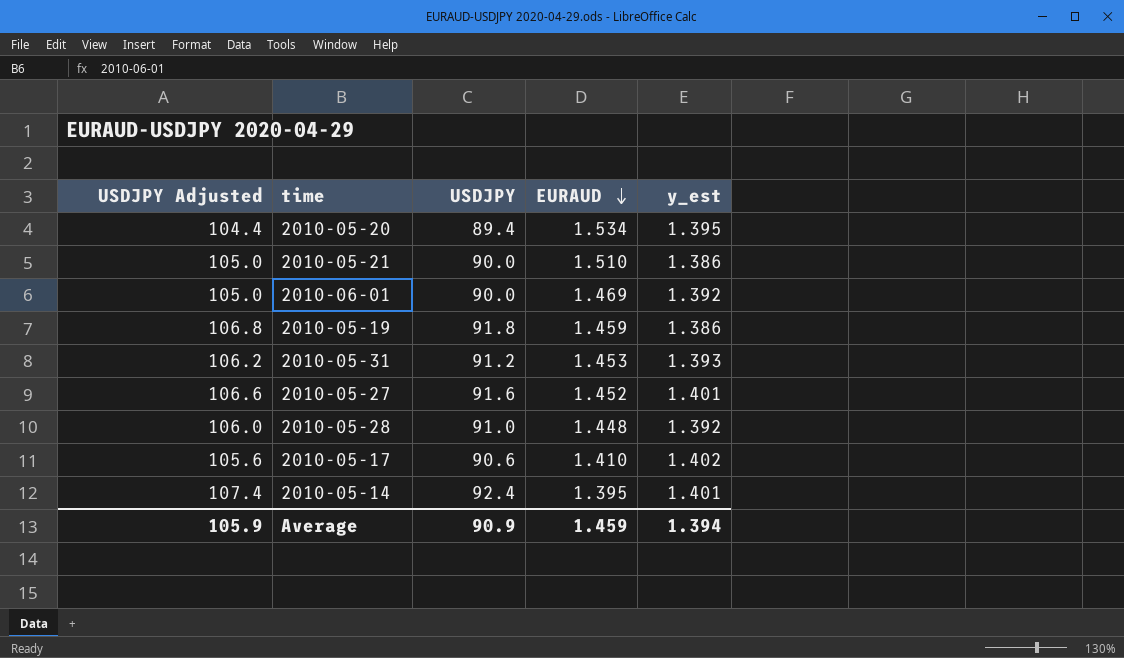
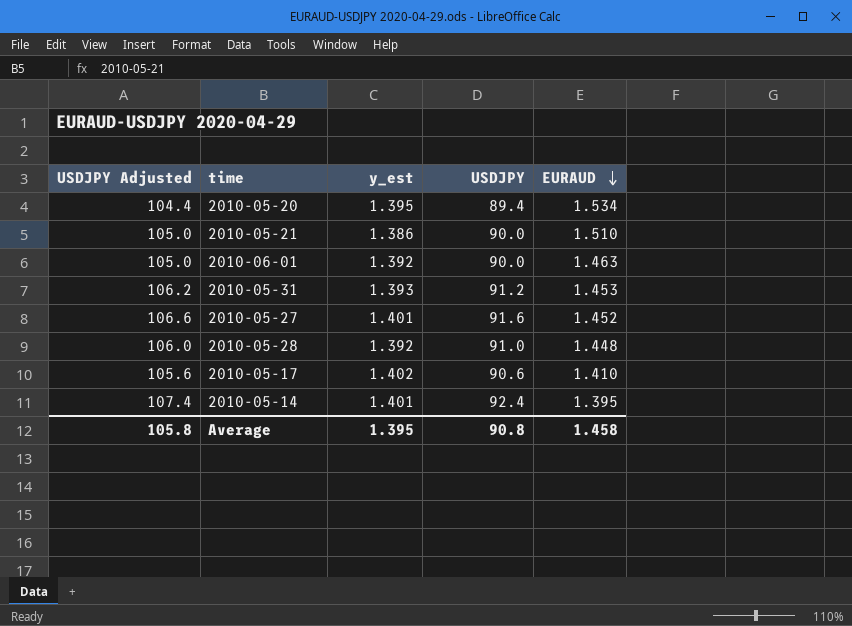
column y_est | position: 5 -> 3
row 2010-05-19: 106.8 | 91.8 | 1.459 | 1.386 -> none
2010-06-01 | EURAUD: 1.469 -> 1.463
Average | USDJPY Adjusted: 105.9 -> 105.8
Average | y_est: 1.394 -> 1.395
Average | USDJPY: 90.9 -> 90.8
Average | EURAUD: 1.459 -> 1.458

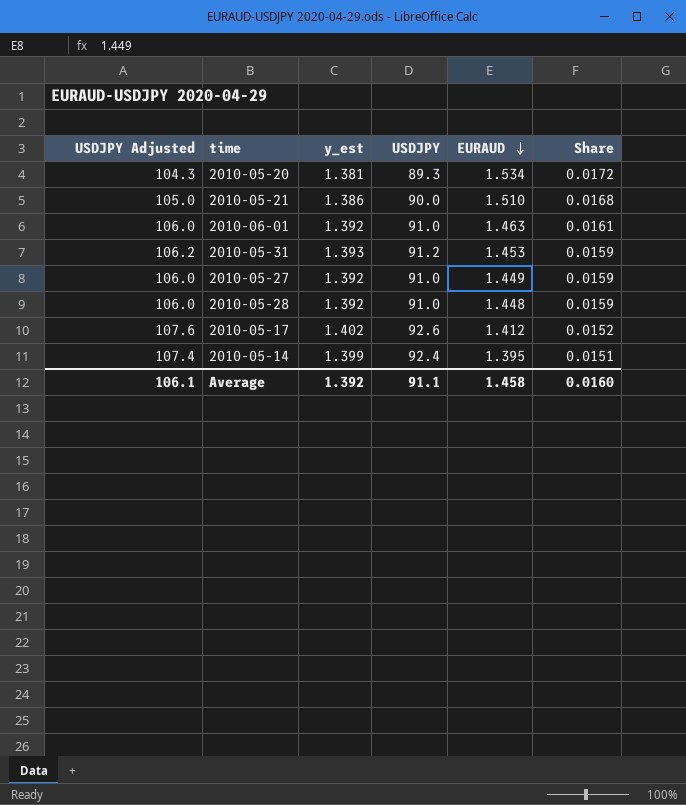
column Share | formula: none -> [EURAUD] / [USDJPY]
2010-05-20 | USDJPY Adjusted: 104.4 -> 104.3
2010-05-20 | y_est: 1.395 -> 1.381
2010-05-20 | USDJPY: 89.4 -> 89.3
2010-06-01 | USDJPY Adjusted: 105.0 -> 106.0
2010-06-01 | USDJPY: 90.0 -> 91.0
2010-05-27 | USDJPY Adjusted: 106.6 -> 106.0
2010-05-27 | y_est: 1.401 -> 1.392
2010-05-27 | USDJPY: 91.6 -> 91.0
2010-05-27 | EURAUD: 1.452 -> 1.449
2010-05-17 | USDJPY Adjusted: 105.6 -> 107.6
2010-05-17 | USDJPY: 90.6 -> 92.6
2010-05-17 | EURAUD: 1.410 -> 1.412
2010-05-14 | y_est: 1.401 -> 1.399
Average | USDJPY Adjusted: 105.8 -> 106.1
Average | y_est: 1.395 -> 1.392
Average | USDJPY: 90.8 -> 91.1

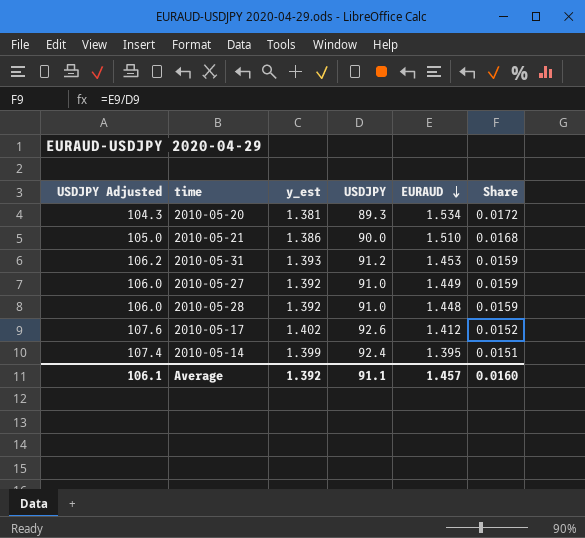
row 2010-06-01: 106.0 | 1.392 | 91.0 | 1.463 | 0.0161 -> none
Average | EURAUD: 1.458 -> 1.457

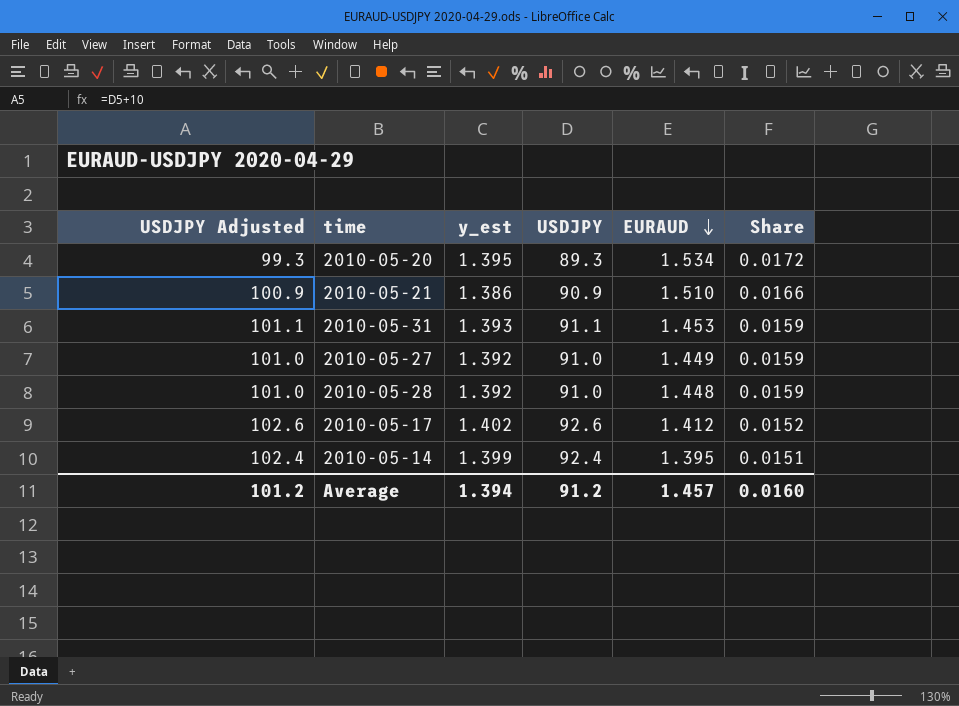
column USDJPY Adjusted | formula: [USDJPY] + 15 -> [USDJPY] + 10
2010-05-20 | y_est: 1.381 -> 1.395
2010-05-21 | USDJPY: 90.0 -> 90.9
2010-05-21 | Share: 0.0168 -> 0.0166
2010-05-31 | USDJPY: 91.2 -> 91.1
Average | USDJPY Adjusted: 106.1 -> 101.2
Average | y_est: 1.392 -> 1.394
Average | USDJPY: 91.1 -> 91.2

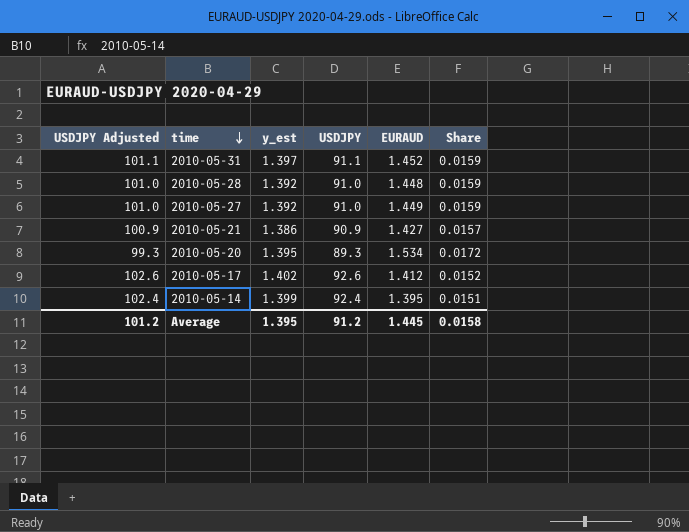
row order: EURAUD descending -> time descending
2010-05-31 | y_est: 1.393 -> 1.397
2010-05-31 | EURAUD: 1.453 -> 1.452
2010-05-21 | EURAUD: 1.510 -> 1.427
2010-05-21 | Share: 0.0166 -> 0.0157
Average | y_est: 1.394 -> 1.395
Average | EURAUD: 1.457 -> 1.445
Average | Share: 0.0160 -> 0.0158

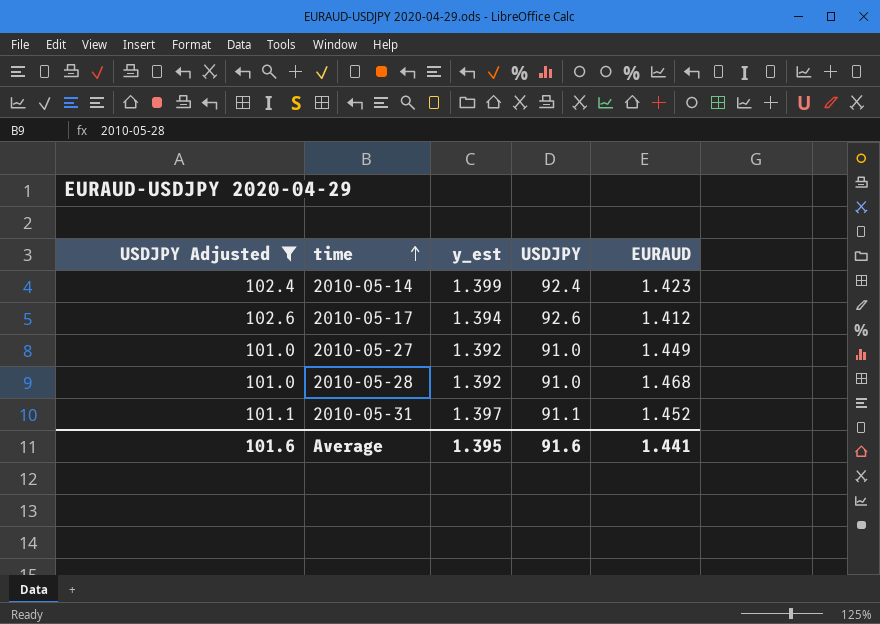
filter: none -> USDJPY Adjusted >= 101.0
row order: time descending -> time ascending
column Share | formula: [EURAUD] / [USDJPY] -> none
2010-05-14 | EURAUD: 1.395 -> 1.423
2010-05-17 | y_est: 1.402 -> 1.394
2010-05-28 | EURAUD: 1.448 -> 1.468
Average | USDJPY Adjusted: 101.2 -> 101.6
Average | USDJPY: 91.2 -> 91.6
Average | EURAUD: 1.445 -> 1.441

